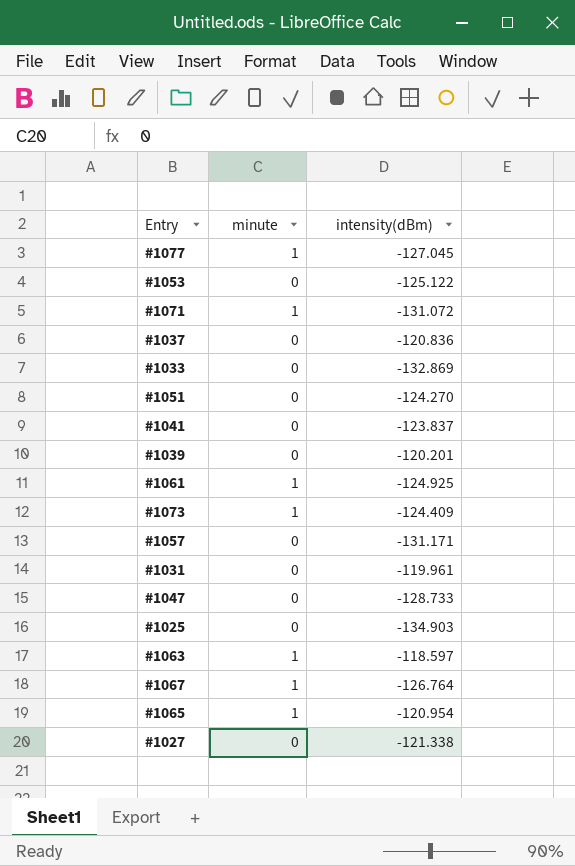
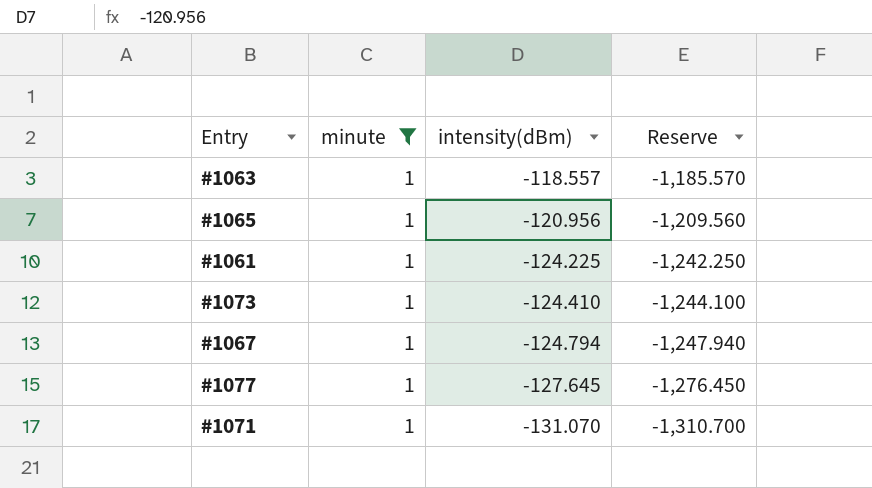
filter: none -> minute = 1
row order: none -> intensity(dBm) descending
column Reserve | formula: none -> [intensity(dBm)] * 10
#1063 | intensity(dBm): -118.597 -> -118.557
#1065 | intensity(dBm): -120.954 -> -120.956
#1061 | intensity(dBm): -124.925 -> -124.225
#1073 | intensity(dBm): -124.409 -> -124.410
#1067 | intensity(dBm): -126.764 -> -124.794
#1077 | intensity(dBm): -127.045 -> -127.645
#1071 | intensity(dBm): -131.072 -> -131.070

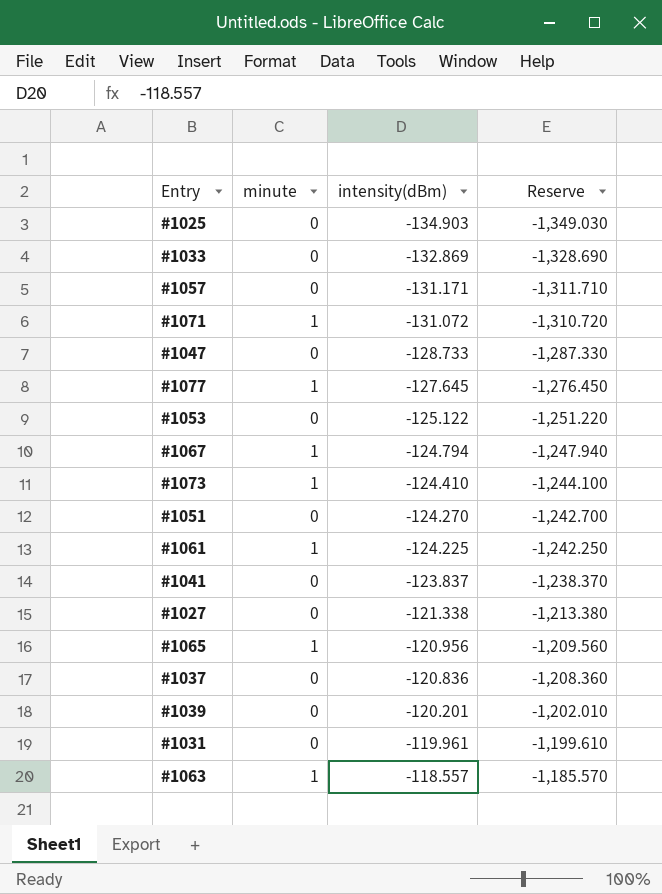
filter: minute = 1 -> none
row order: intensity(dBm) descending -> intensity(dBm) ascending
#1071 | intensity(dBm): -131.070 -> -131.072
#1071 | Reserve: -1,310.700 -> -1,310.720

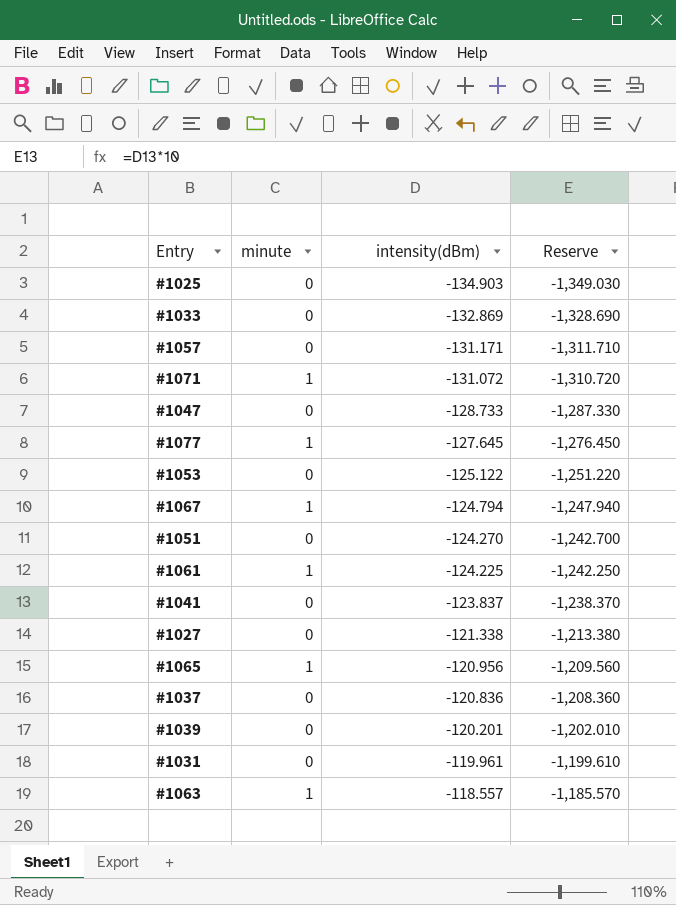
row #1073: 1 | -124.410 | -1,244.100 -> none

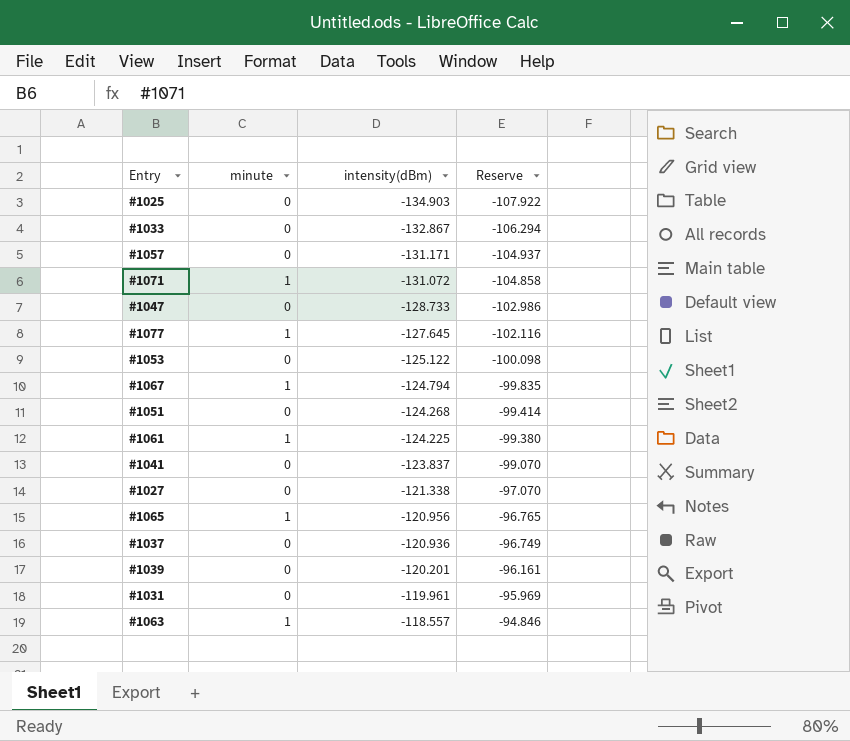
column Reserve | formula: [intensity(dBm)] * 10 -> [intensity(dBm)] * 0.8
#1033 | intensity(dBm): -132.869 -> -132.867
#1051 | intensity(dBm): -124.270 -> -124.268
#1037 | intensity(dBm): -120.836 -> -120.936

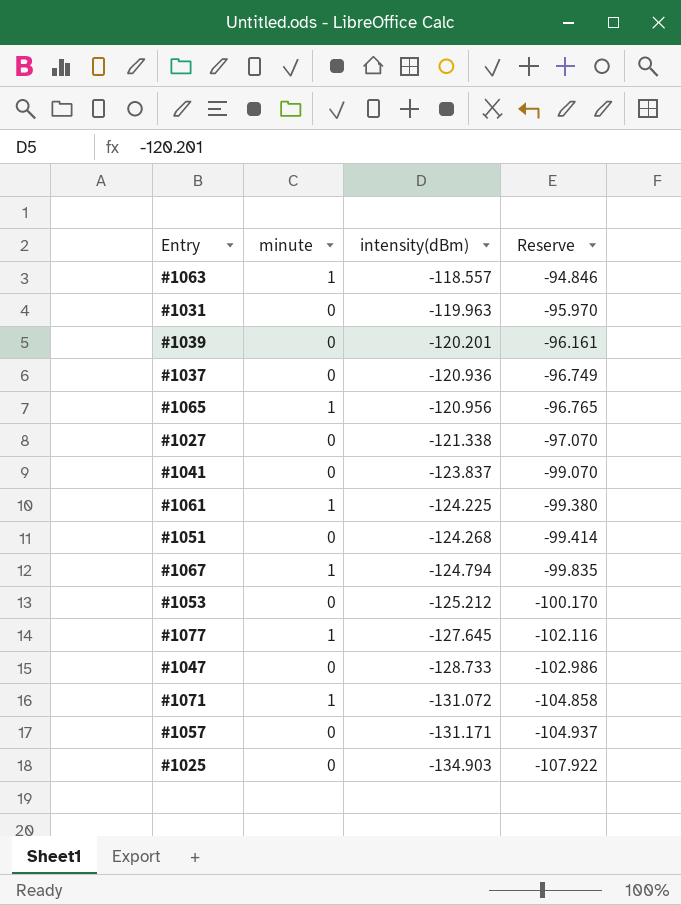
row order: intensity(dBm) ascending -> intensity(dBm) descending
row #1033: 0 | -132.867 | -106.294 -> none
#1031 | intensity(dBm): -119.961 -> -119.963
#1031 | Reserve: -95.969 -> -95.970
#1053 | intensity(dBm): -125.122 -> -125.212
#1053 | Reserve: -100.098 -> -100.170

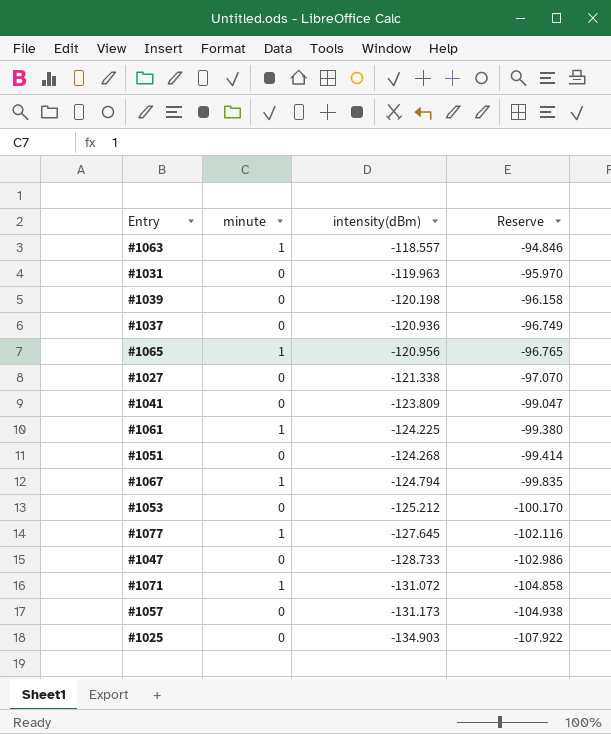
#1039 | intensity(dBm): -120.201 -> -120.198
#1039 | Reserve: -96.161 -> -96.158
#1041 | intensity(dBm): -123.837 -> -123.809
#1041 | Reserve: -99.070 -> -99.047
#1057 | intensity(dBm): -131.171 -> -131.173
#1057 | Reserve: -104.937 -> -104.938

